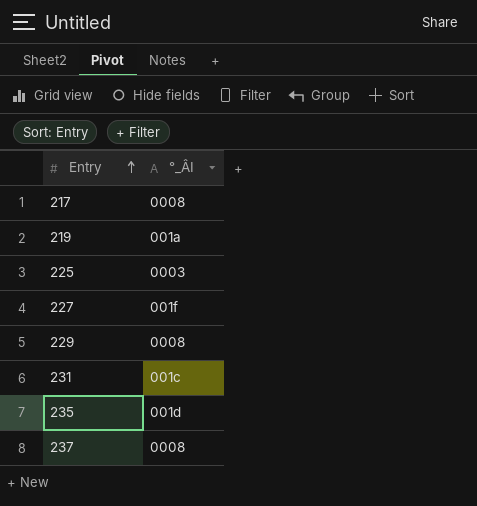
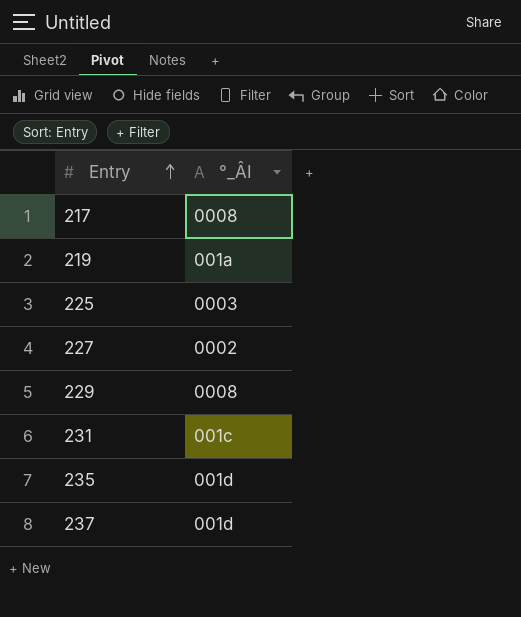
227 | °_ÂI: 001f -> 0002
237 | °_ÂI: 0008 -> 001d

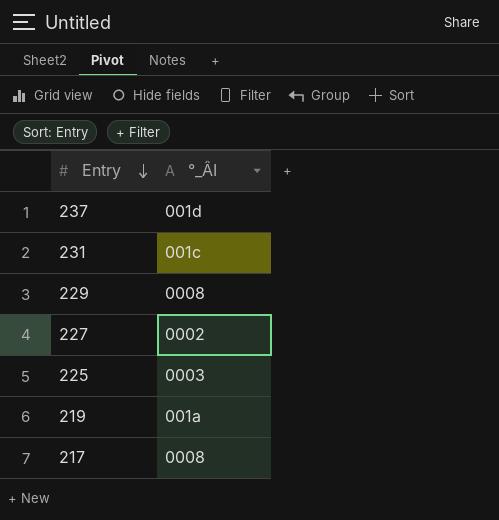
row order: Entry ascending -> Entry descending
row 235: 001d -> none

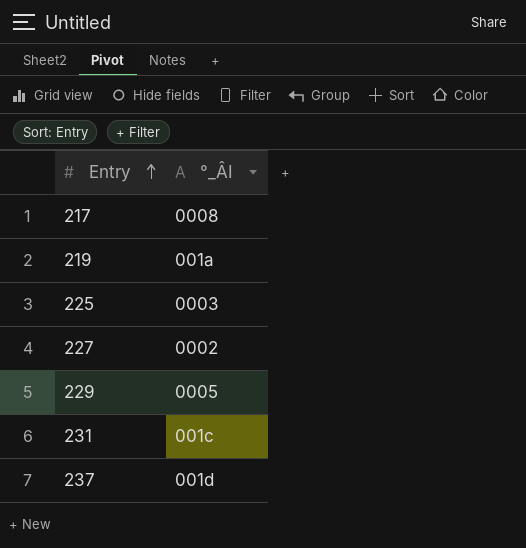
row order: Entry descending -> Entry ascending
229 | °_ÂI: 0008 -> 0005

